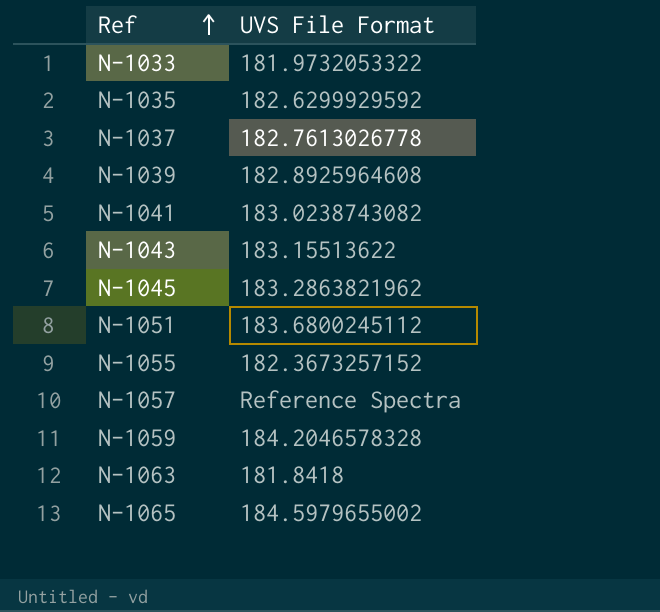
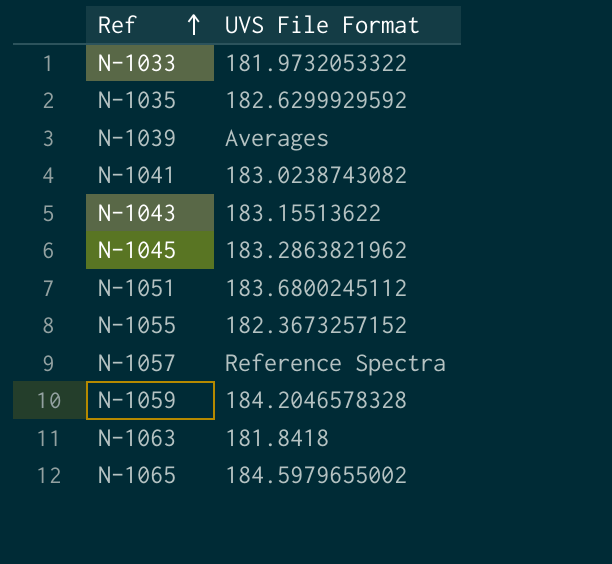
row N-1037: 182.7613026778 -> none
N-1039 | UVS File Format: 182.8925964608 -> Averages

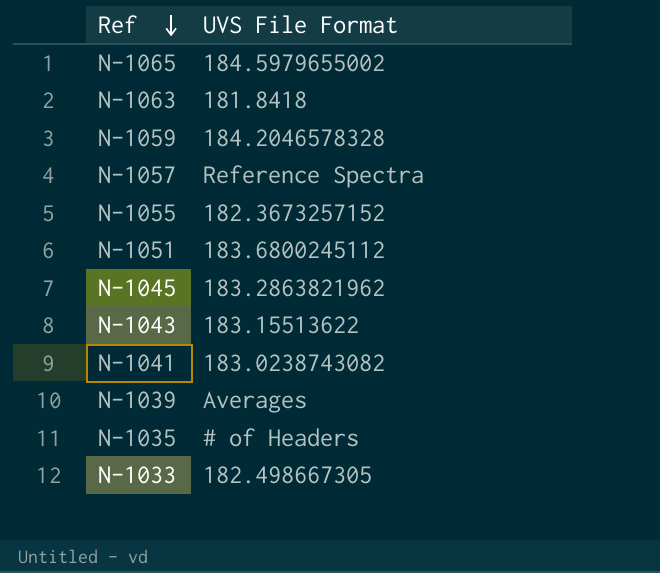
row order: Ref ascending -> Ref descending
N-1035 | UVS File Format: 182.6299929592 -> # of Headers
N-1033 | UVS File Format: 181.9732053322 -> 182.498667305

